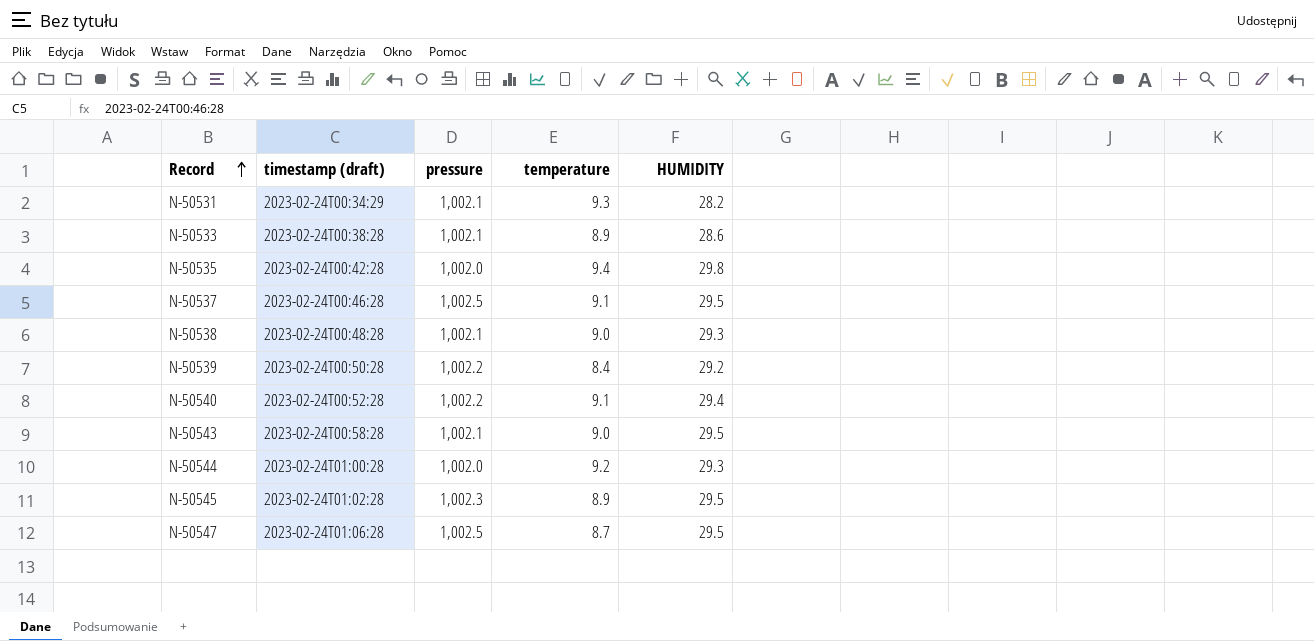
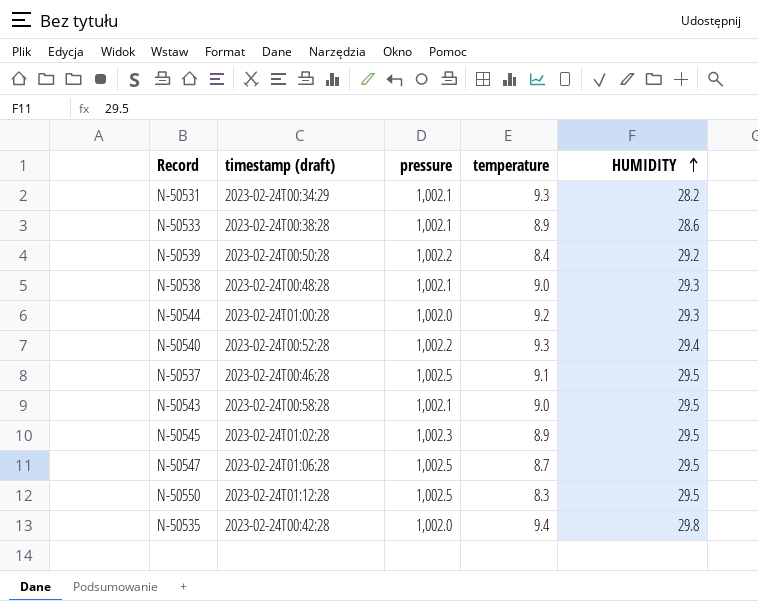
row order: Record ascending -> HUMIDITY ascending
N-50540 | temperature: 9.1 -> 9.3
row N-50550: none -> 2023-02-24T01:12:28 | 1,002.5 | 8.3 | 29.5

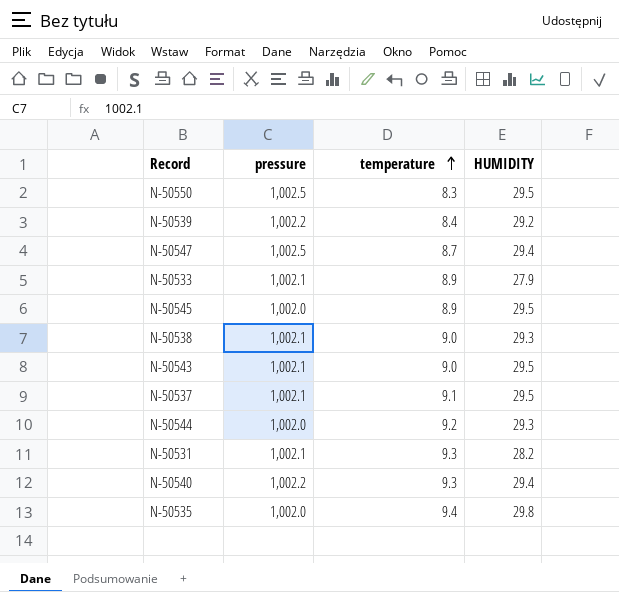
row order: HUMIDITY ascending -> temperature ascending
column timestamp (draft) | position: 2 -> none
N-50547 | HUMIDITY: 29.5 -> 29.4
N-50533 | HUMIDITY: 28.6 -> 27.9
N-50545 | pressure: 1,002.3 -> 1,002.0
N-50537 | pressure: 1,002.5 -> 1,002.1

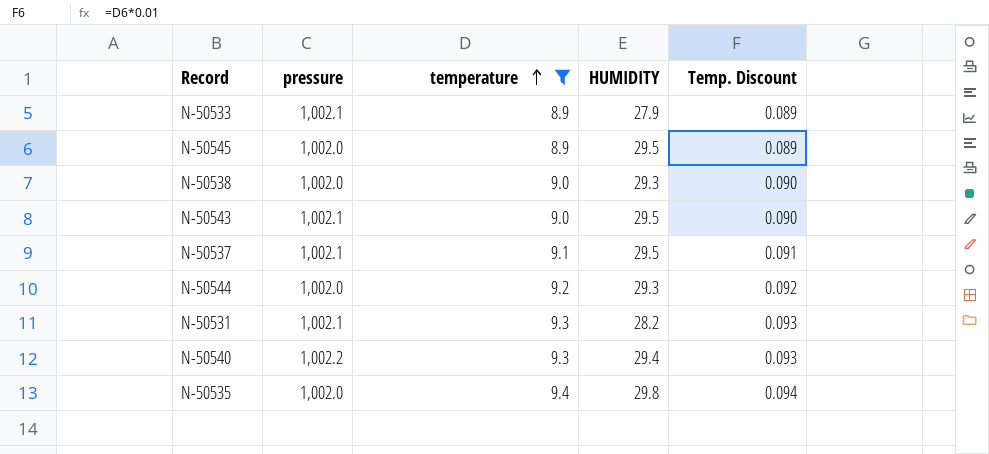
filter: none -> temperature >= 8.9
column Temp. Discount | formula: none -> [temperature] * 0.01
N-50538 | pressure: 1,002.1 -> 1,002.0

